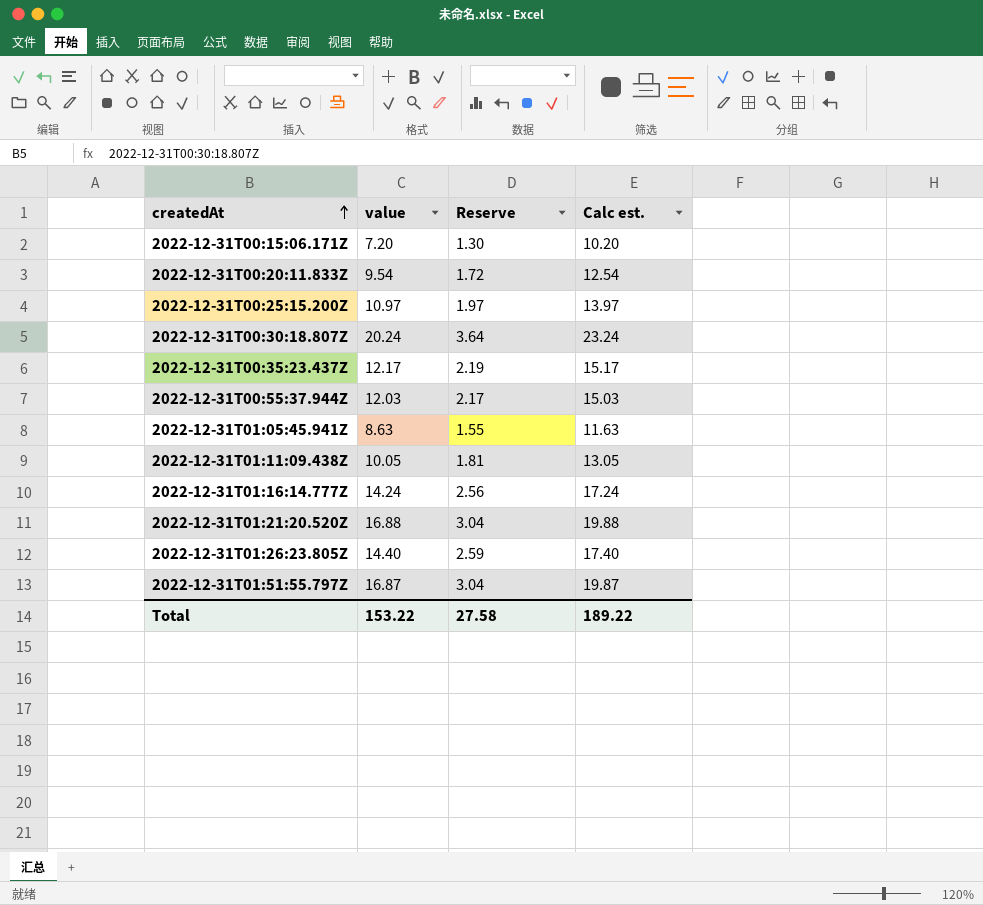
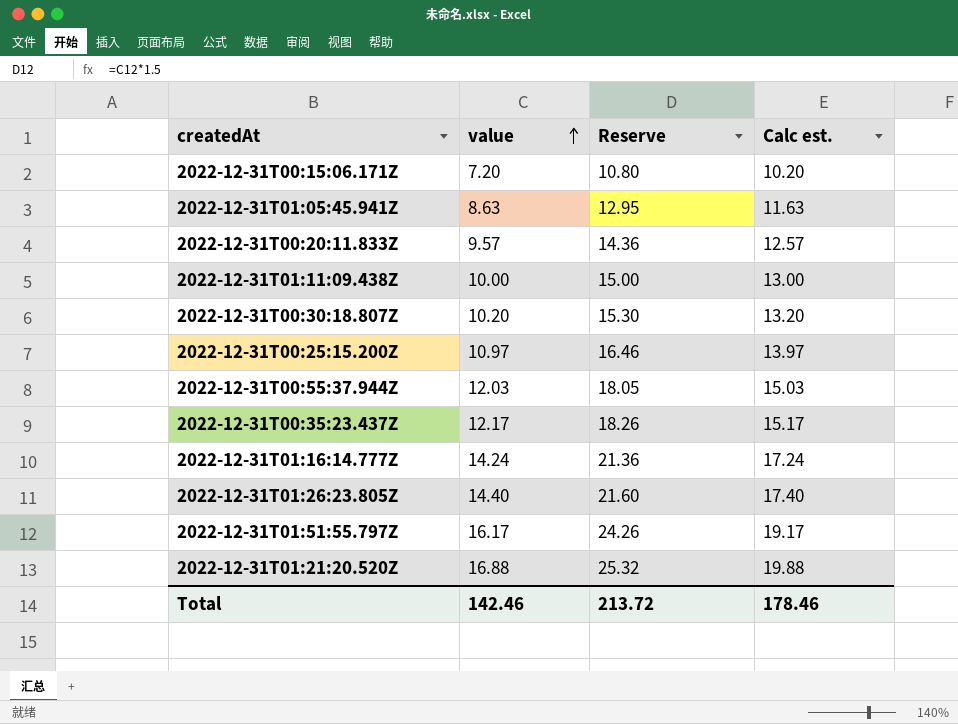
row order: createdAt ascending -> value ascending
column Reserve | formula: [value] * 0.18 -> [value] * 1.5
2022-12-31T00:20:11.833Z | value: 9.54 -> 9.57
2022-12-31T00:20:11.833Z | Calc est.: 12.54 -> 12.57
2022-12-31T01:11:09.438Z | value: 10.05 -> 10.00
2022-12-31T01:11:09.438Z | Calc est.: 13.05 -> 13.00
2022-12-31T00:30:18.807Z | value: 20.24 -> 10.20
2022-12-31T00:30:18.807Z | Calc est.: 23.24 -> 13.20
2022-12-31T01:51:55.797Z | value: 16.87 -> 16.17
2022-12-31T01:51:55.797Z | Calc est.: 19.87 -> 19.17
Total | value: 153.22 -> 142.46
Total | Reserve: 27.58 -> 213.72
Total | Calc est.: 189.22 -> 178.46

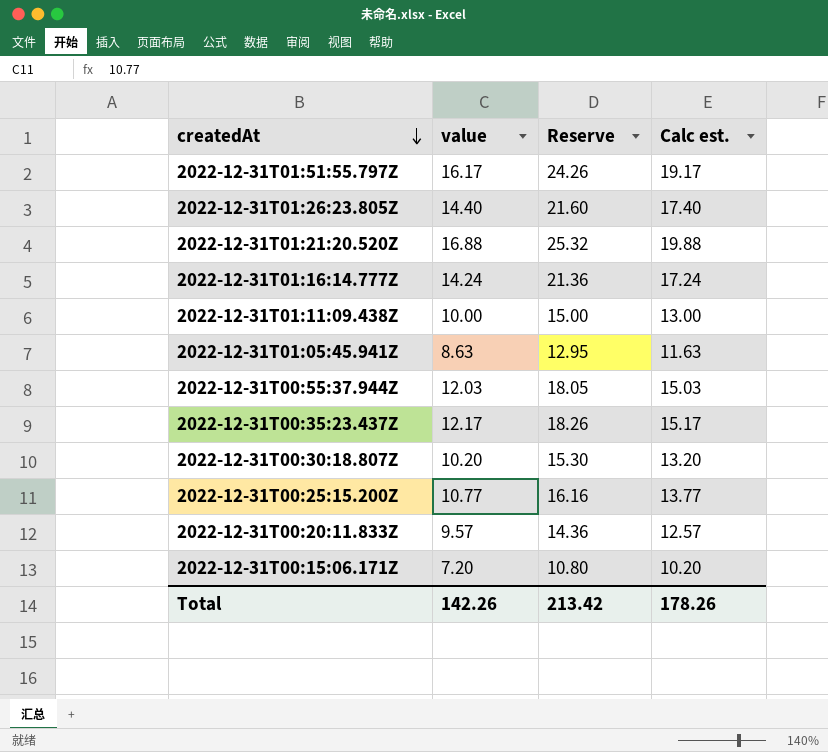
row order: value ascending -> createdAt descending
2022-12-31T00:25:15.200Z | value: 10.97 -> 10.77
2022-12-31T00:25:15.200Z | Reserve: 16.46 -> 16.16
2022-12-31T00:25:15.200Z | Calc est.: 13.97 -> 13.77
Total | value: 142.46 -> 142.26
Total | Reserve: 213.72 -> 213.42
Total | Calc est.: 178.46 -> 178.26

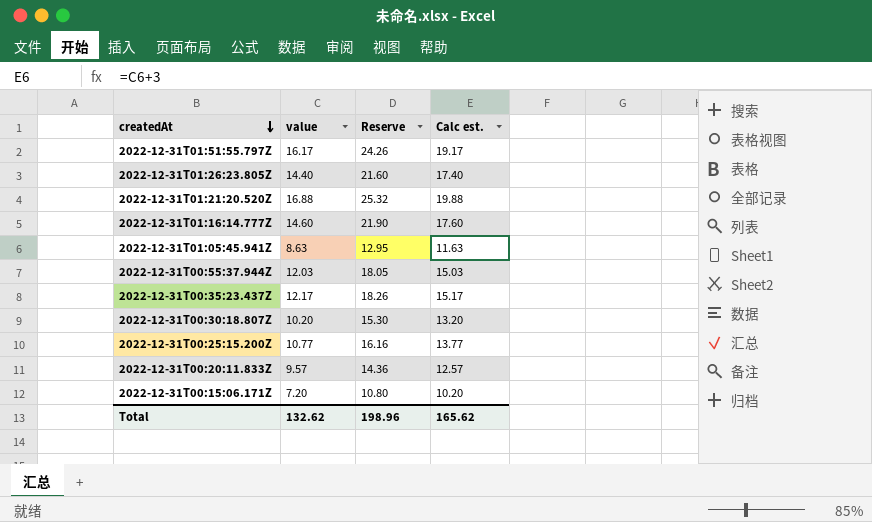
row 2022-12-31T01:11:09.438Z: 10.00 | 15.00 | 13.00 -> none
2022-12-31T01:16:14.777Z | value: 14.24 -> 14.60
2022-12-31T01:16:14.777Z | Reserve: 21.36 -> 21.90
2022-12-31T01:16:14.777Z | Calc est.: 17.24 -> 17.60
Total | value: 142.26 -> 132.62
Total | Reserve: 213.42 -> 198.96
Total | Calc est.: 178.26 -> 165.62

